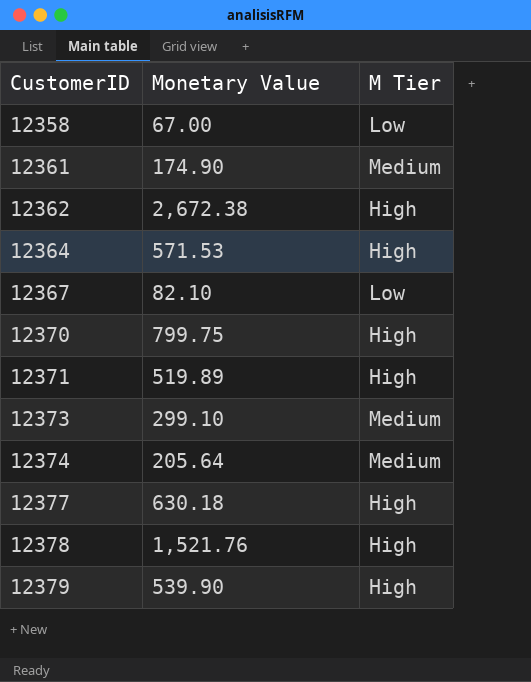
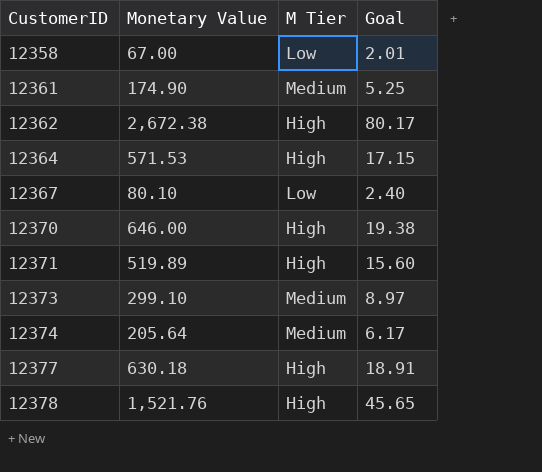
column Goal | formula: none -> [Monetary Value] * 0.03
row 12379: 539.90 | High -> none
12367 | Monetary Value: 82.10 -> 80.10
12370 | Monetary Value: 799.75 -> 646.00

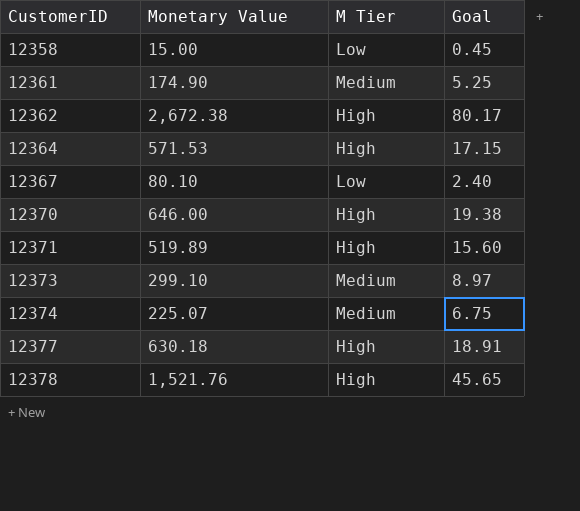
12358 | Monetary Value: 67.00 -> 15.00
12358 | Goal: 2.01 -> 0.45
12374 | Monetary Value: 205.64 -> 225.07
12374 | Goal: 6.17 -> 6.75

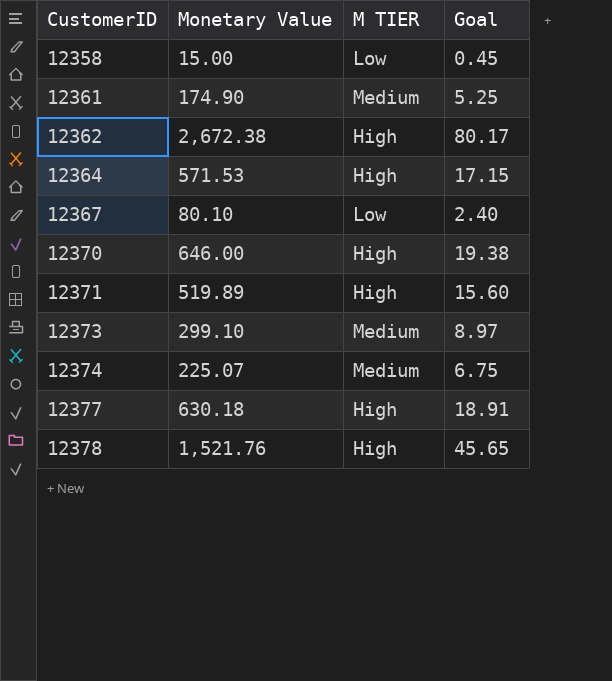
column name: M Tier -> M TIER

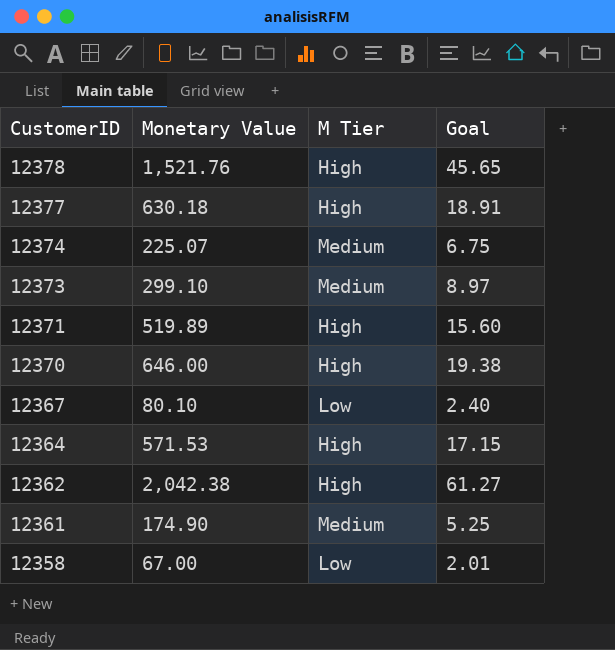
row order: CustomerID ascending -> CustomerID descending
column name: M TIER -> M Tier
12362 | Monetary Value: 2,672.38 -> 2,042.38
12362 | Goal: 80.17 -> 61.27
12358 | Monetary Value: 15.00 -> 67.00
12358 | Goal: 0.45 -> 2.01

